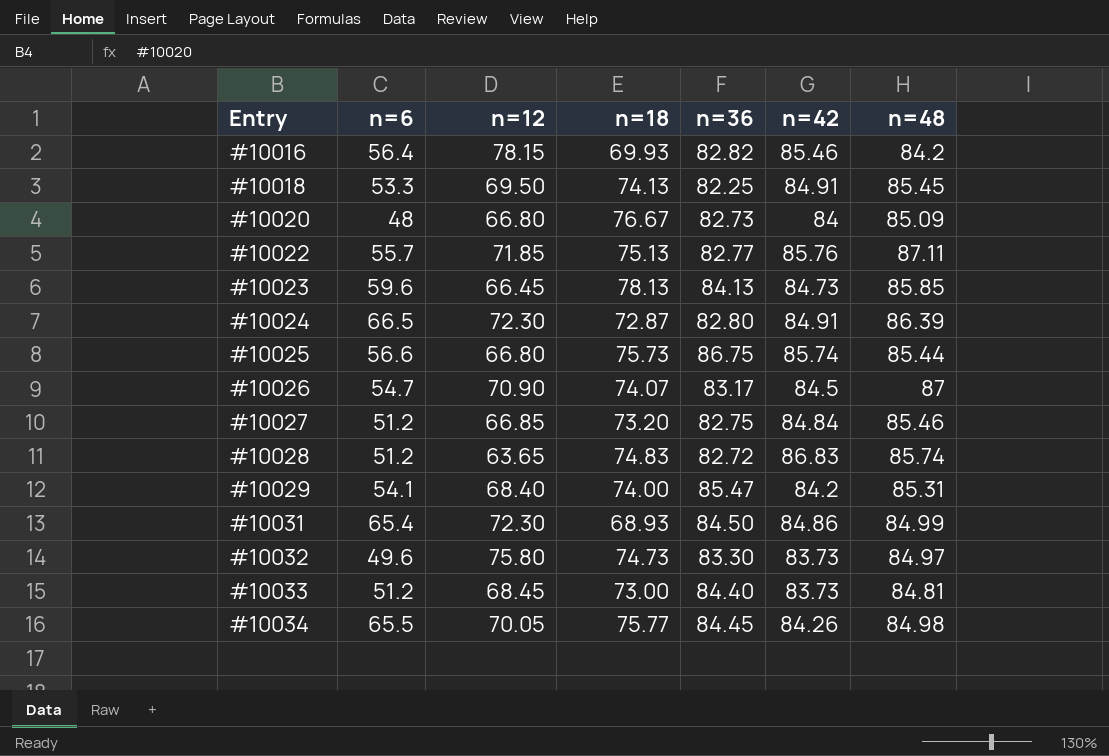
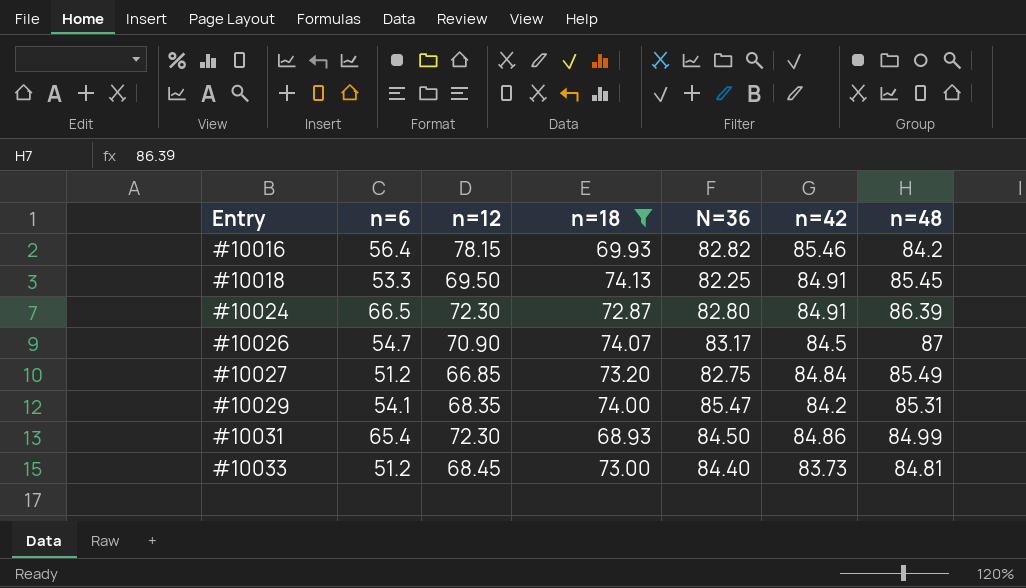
filter: none -> n=18 <= 74.13
column name: n=36 -> N=36
#10027 | n=48: 85.46 -> 85.49
#10029 | n=12: 68.40 -> 68.35

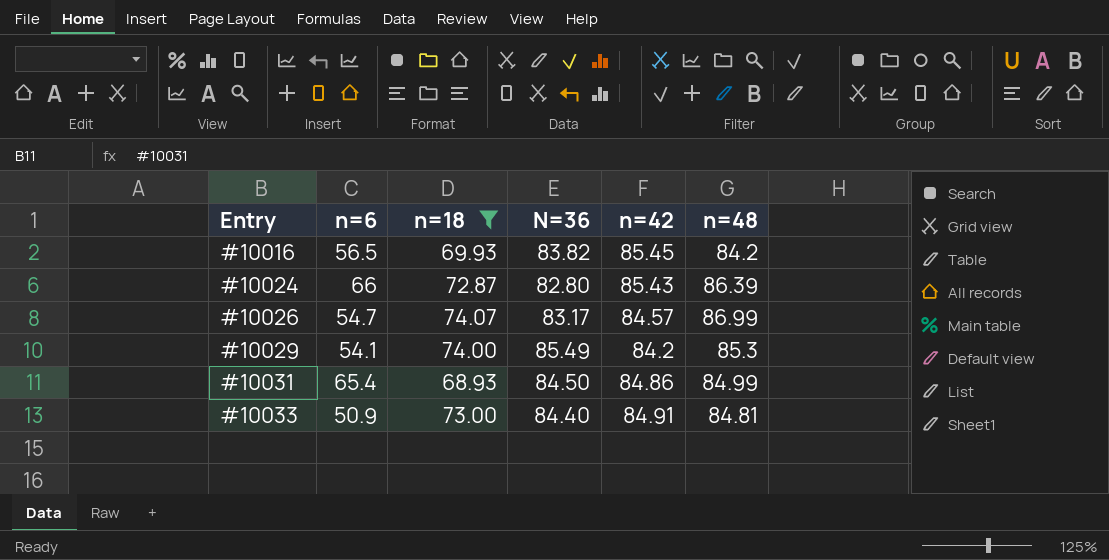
column n=12 | position: 3 -> none
row #10018: 53.3 | 69.50 | 74.13 | 82.25 | 84.91 | 85.45 -> none
row #10027: 51.2 | 66.85 | 73.20 | 82.75 | 84.84 | 85.49 -> none
#10016 | n=6: 56.4 -> 56.5
#10016 | N=36: 82.82 -> 83.82
#10016 | n=42: 85.46 -> 85.45
#10024 | n=6: 66.5 -> 66
#10024 | n=42: 84.91 -> 85.43
#10026 | n=42: 84.5 -> 84.57
#10026 | n=48: 87 -> 86.99
#10029 | N=36: 85.47 -> 85.49
#10029 | n=48: 85.31 -> 85.3
#10033 | n=6: 51.2 -> 50.9
#10033 | n=42: 83.73 -> 84.91

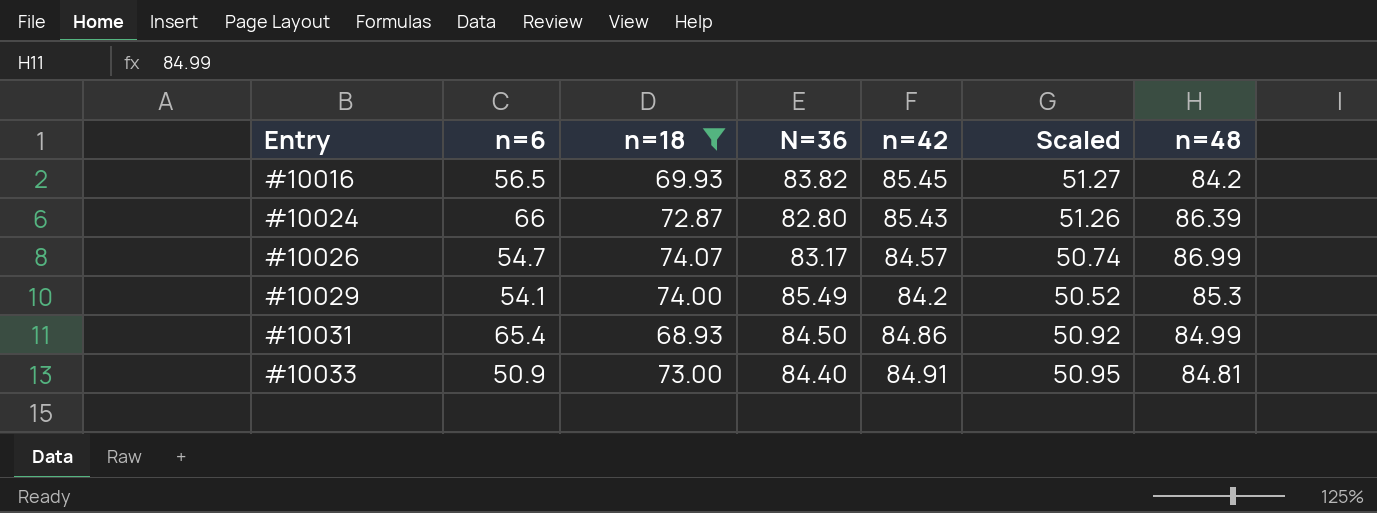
column Scaled | formula: none -> [n=42] * 0.6

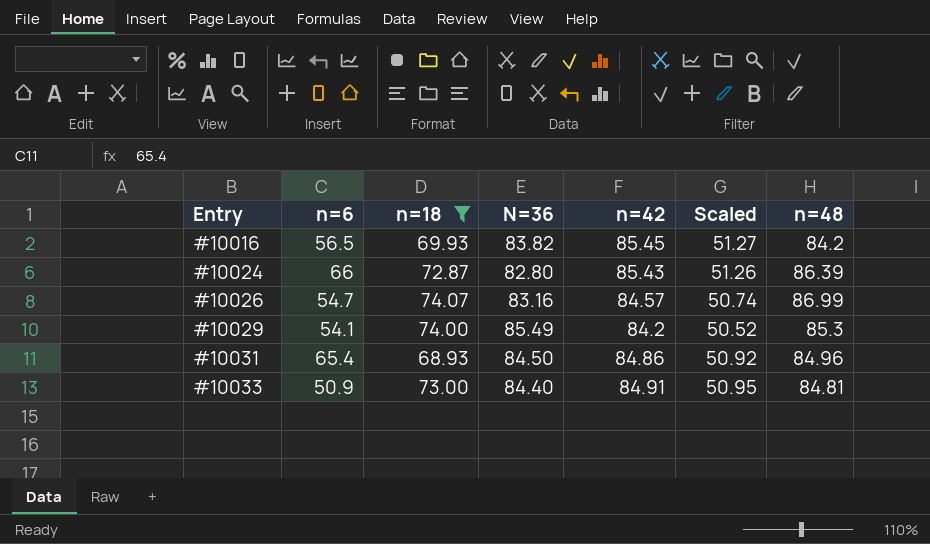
#10026 | N=36: 83.17 -> 83.16
#10031 | n=48: 84.99 -> 84.96

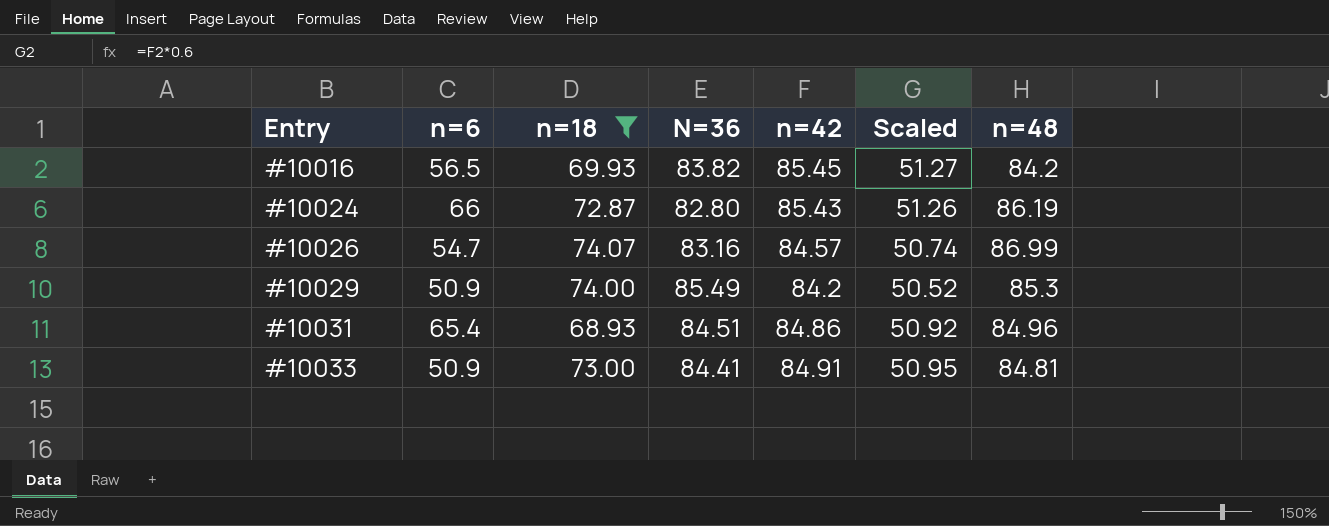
#10024 | n=48: 86.39 -> 86.19
#10029 | n=6: 54.1 -> 50.9
#10031 | N=36: 84.50 -> 84.51
#10033 | N=36: 84.40 -> 84.41

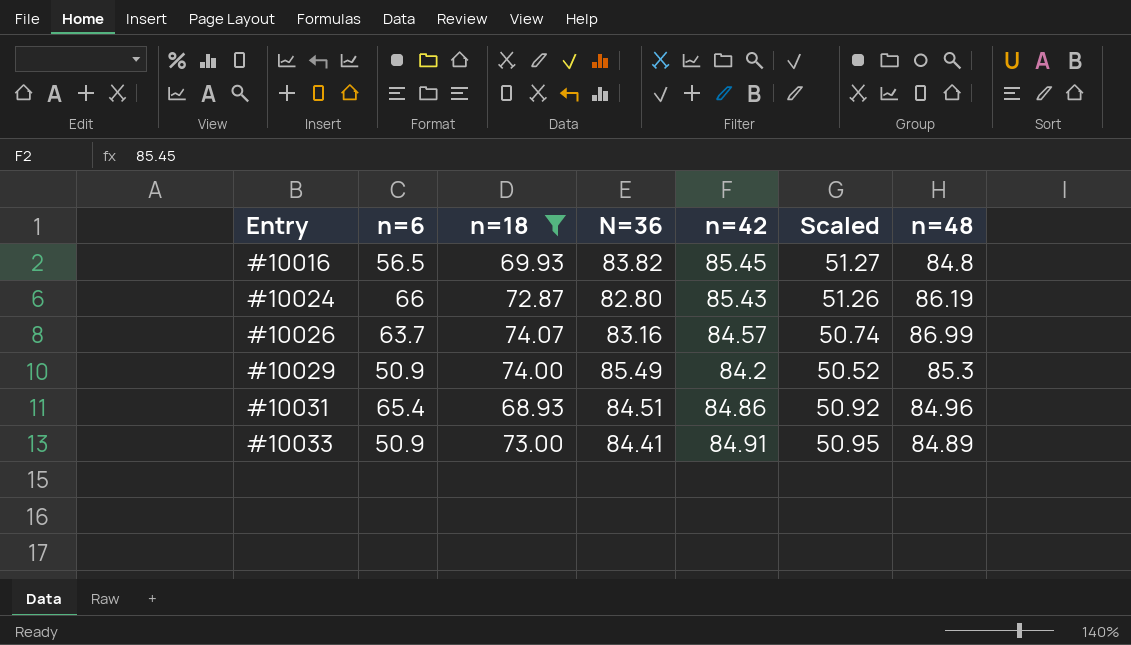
#10016 | n=48: 84.2 -> 84.8
#10026 | n=6: 54.7 -> 63.7
#10033 | n=48: 84.81 -> 84.89

